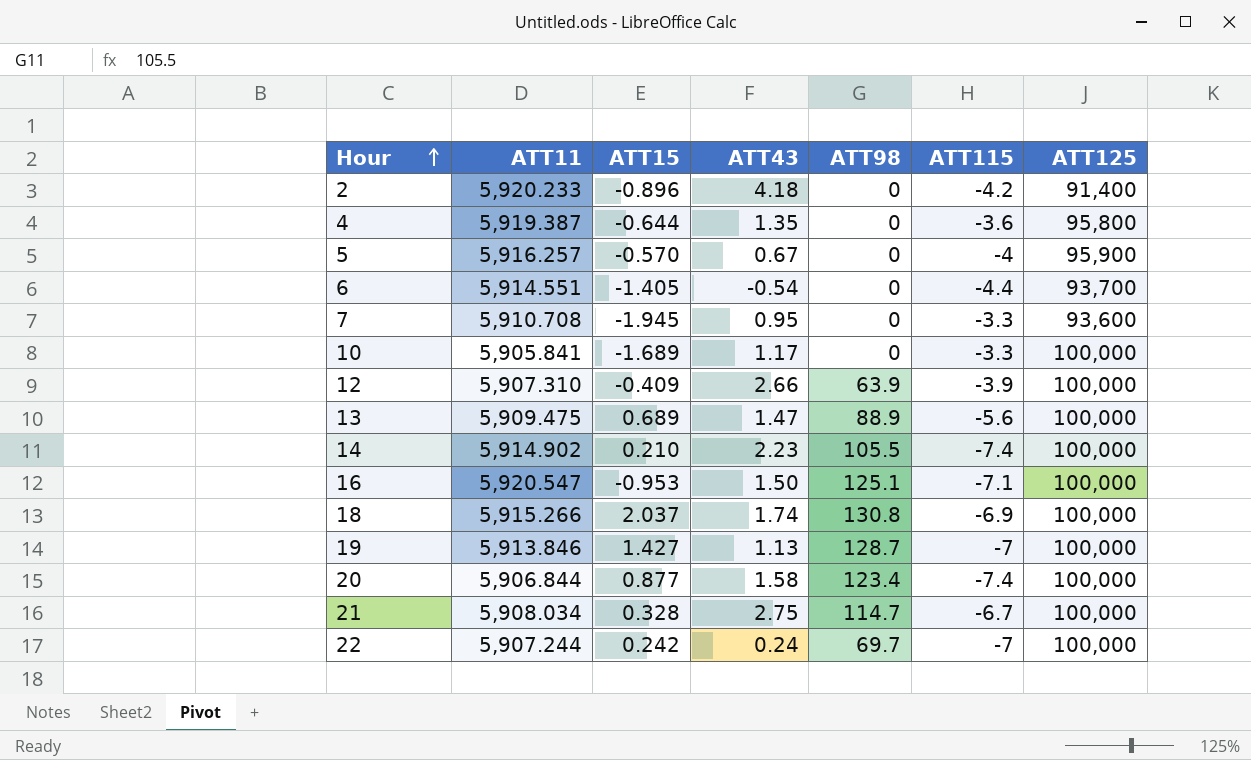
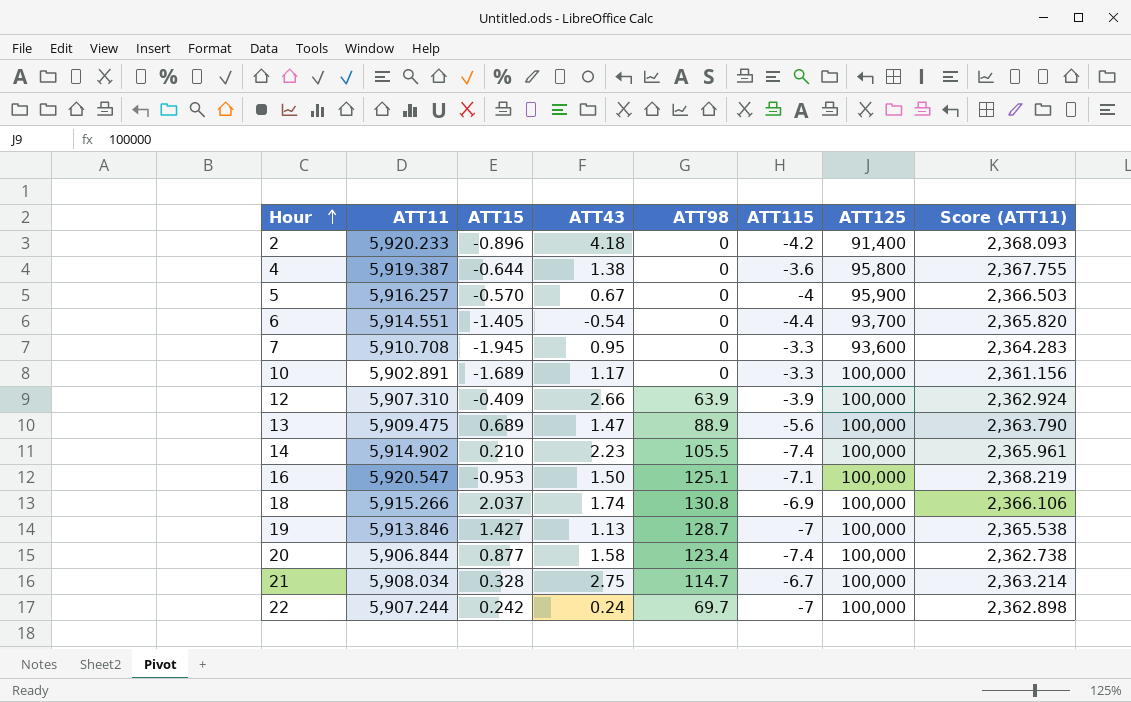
column Score (ATT11) | formula: none -> [ATT11] * 0.4
4 | ATT43: 1.35 -> 1.38
10 | ATT11: 5,905.841 -> 5,902.891

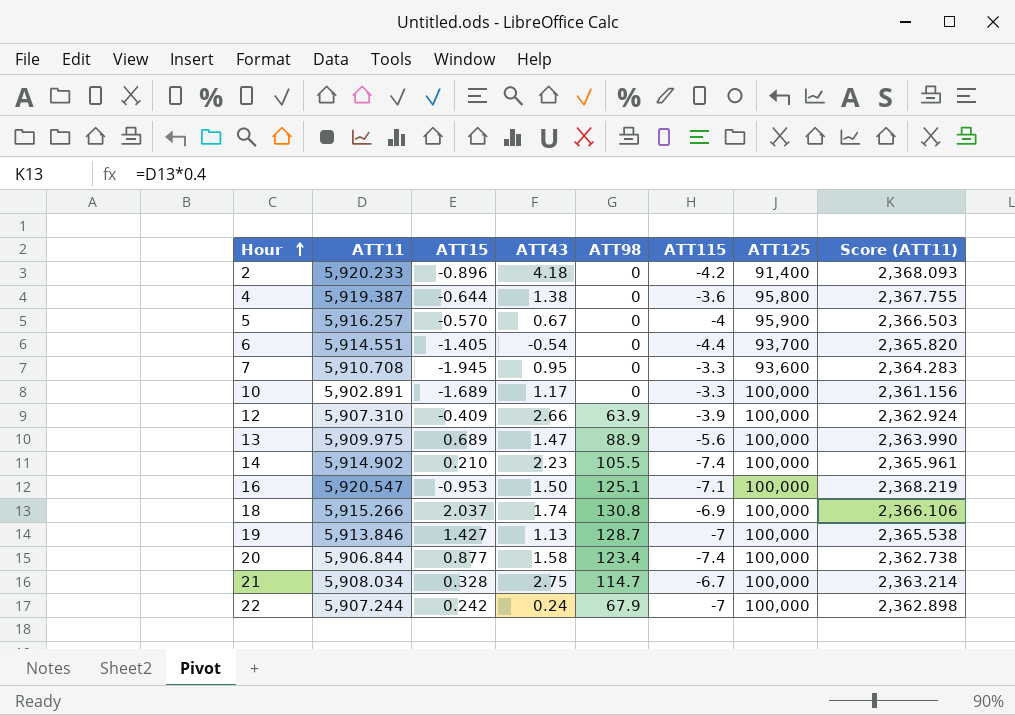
13 | ATT11: 5,909.475 -> 5,909.975
13 | Score (ATT11): 2,363.790 -> 2,363.990
22 | ATT98: 69.7 -> 67.9

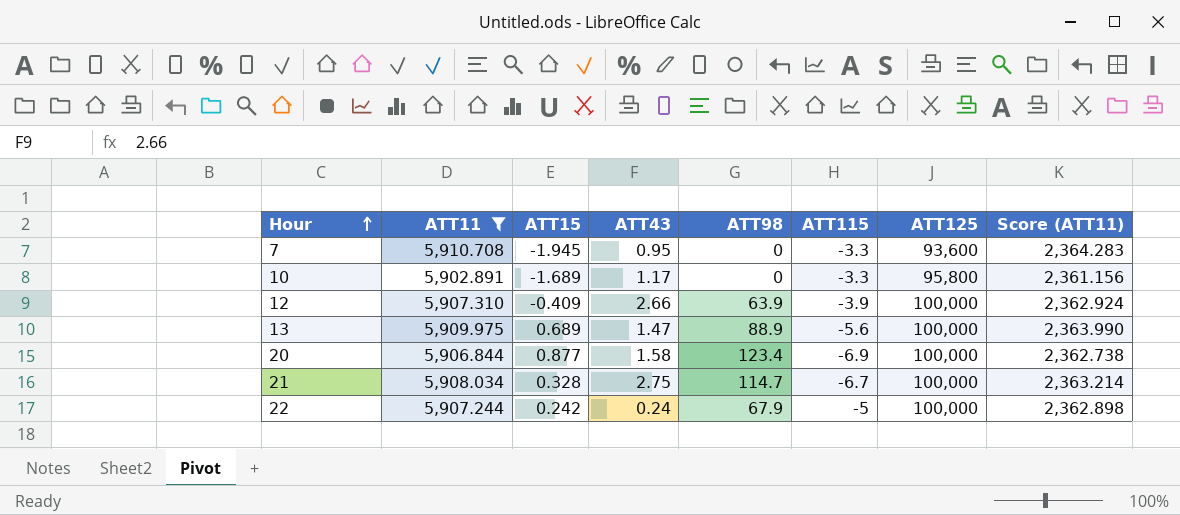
filter: none -> ATT11 <= 5,910.708
10 | ATT125: 100,000 -> 95,800
20 | ATT115: -7.4 -> -6.9
22 | ATT115: -7 -> -5

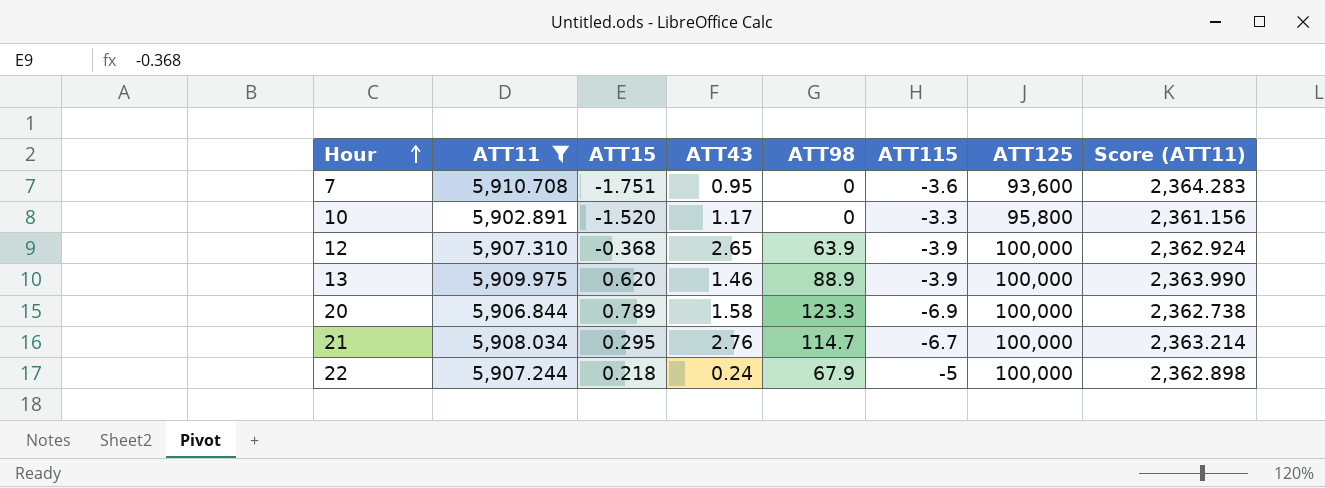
7 | ATT15: -1.945 -> -1.751
7 | ATT115: -3.3 -> -3.6
10 | ATT15: -1.689 -> -1.520
12 | ATT15: -0.409 -> -0.368
12 | ATT43: 2.66 -> 2.65
13 | ATT15: 0.689 -> 0.620
13 | ATT43: 1.47 -> 1.46
13 | ATT115: -5.6 -> -3.9
20 | ATT15: 0.877 -> 0.789
20 | ATT98: 123.4 -> 123.3
21 | ATT15: 0.328 -> 0.295
21 | ATT43: 2.75 -> 2.76
22 | ATT15: 0.242 -> 0.218

